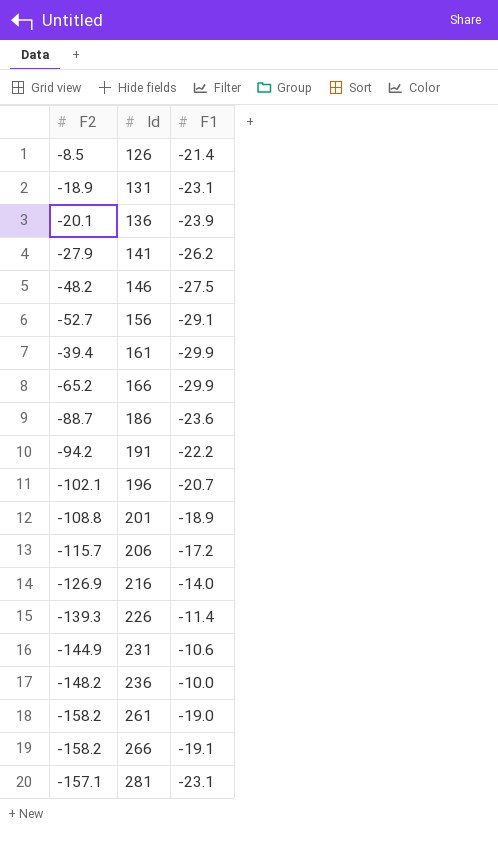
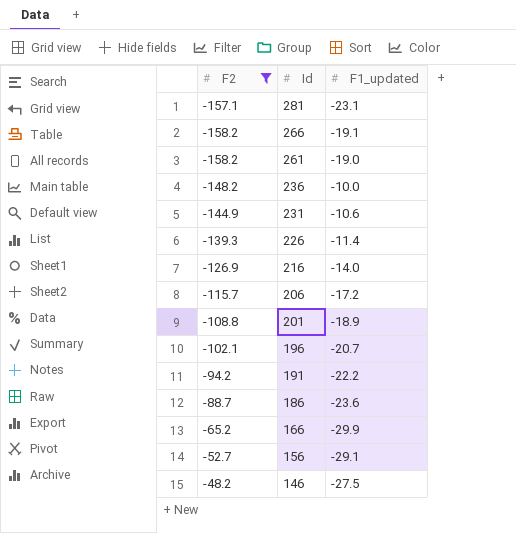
filter: none -> F2 <= -48.2
row order: Id ascending -> Id descending
column name: F1 -> F1_updated

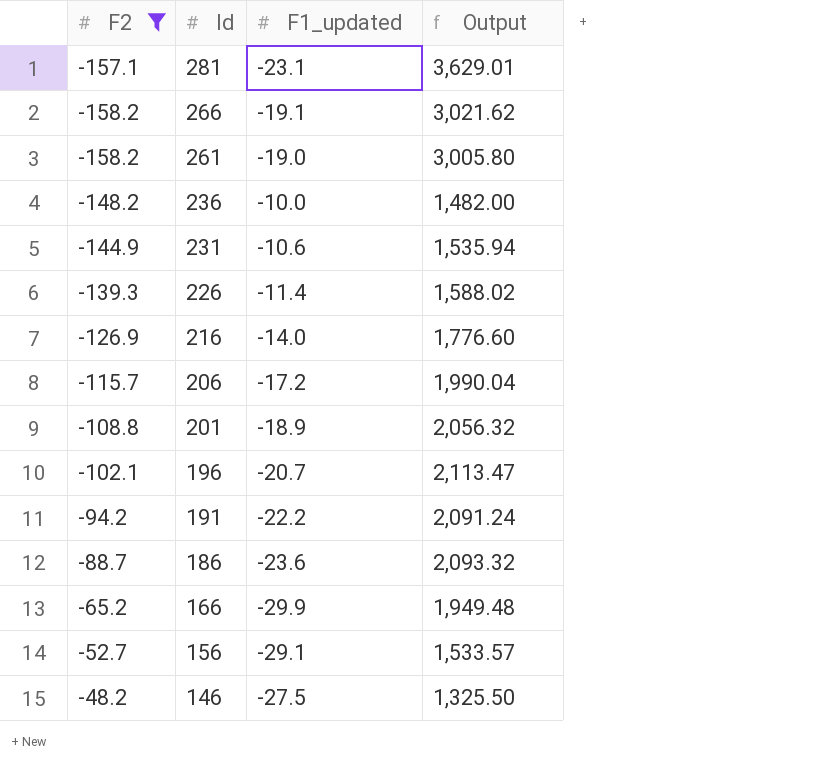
column Output | formula: none -> [F2] * [F1_updated]

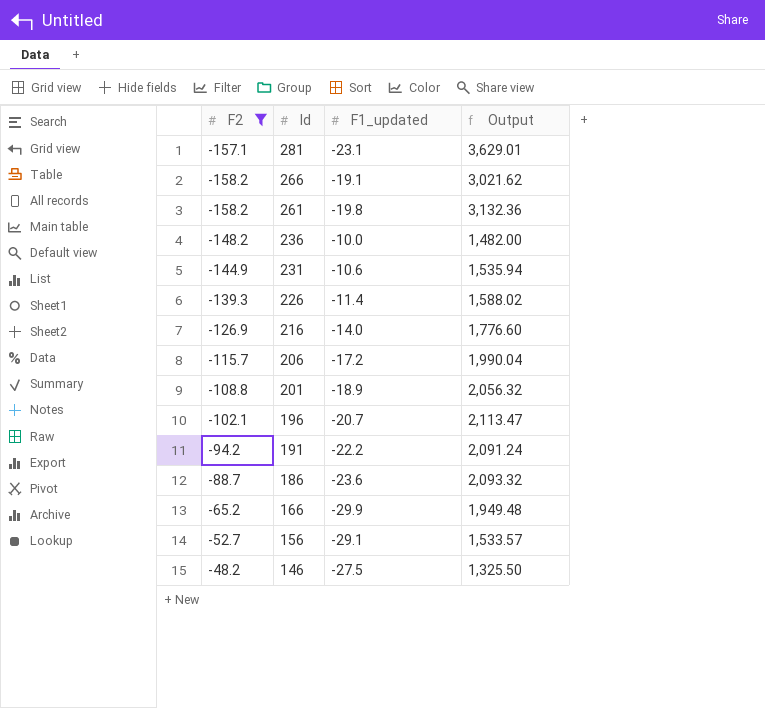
261 | F1_updated: -19.0 -> -19.8
261 | Output: 3,005.80 -> 3,132.36

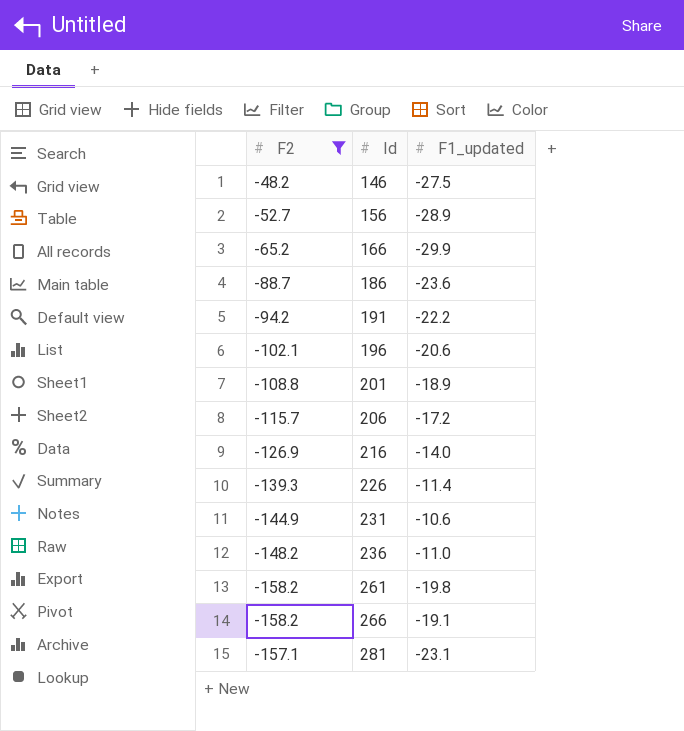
row order: Id descending -> Id ascending
column Output | formula: [F2] * [F1_updated] -> none
156 | F1_updated: -29.1 -> -28.9
196 | F1_updated: -20.7 -> -20.6
236 | F1_updated: -10.0 -> -11.0

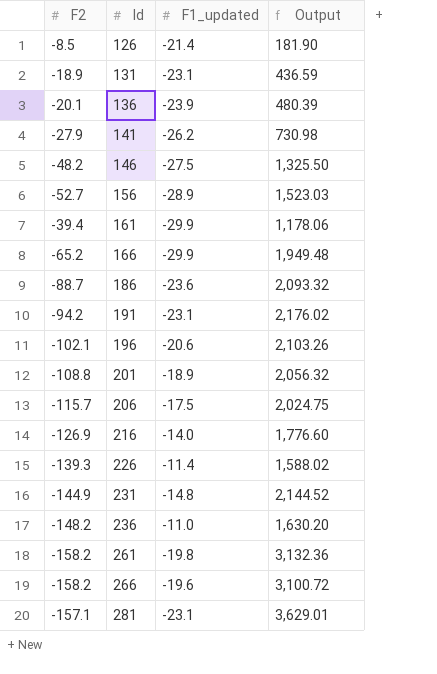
filter: F2 <= -48.2 -> none
column Output | formula: none -> [F2] * [F1_updated]
191 | F1_updated: -22.2 -> -23.1
206 | F1_updated: -17.2 -> -17.5
231 | F1_updated: -10.6 -> -14.8
266 | F1_updated: -19.1 -> -19.6

